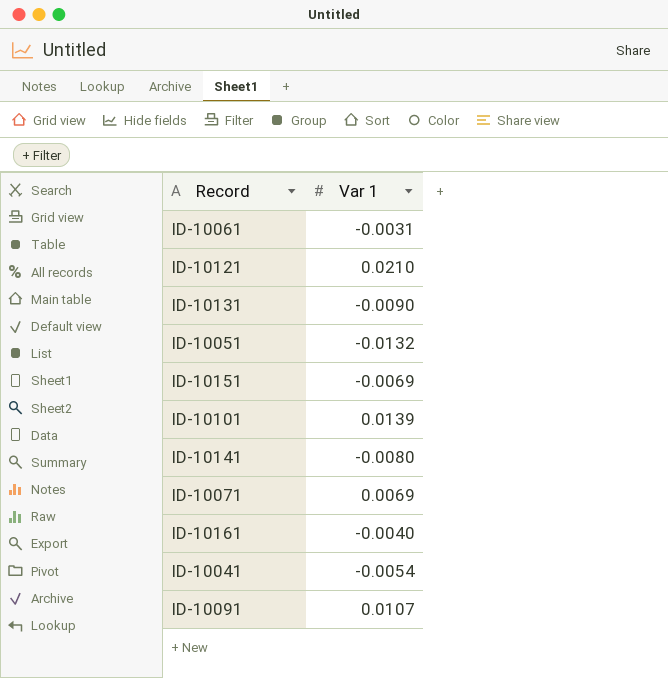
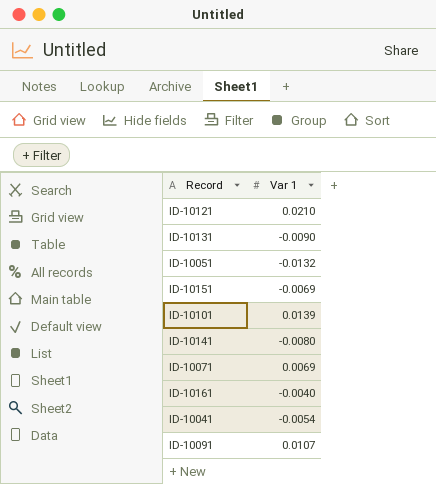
row ID-10061: -0.0031 -> none

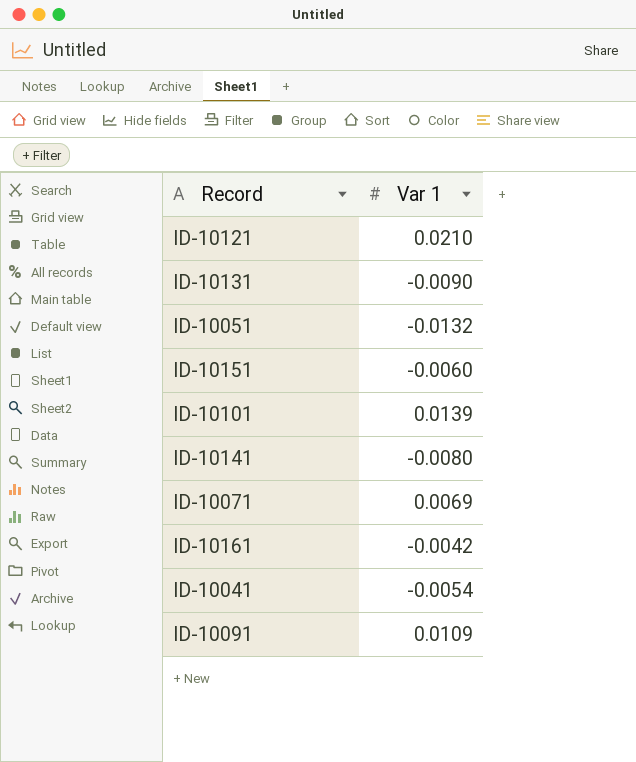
ID-10151 | Var 1: -0.0069 -> -0.0060
ID-10161 | Var 1: -0.0040 -> -0.0042
ID-10091 | Var 1: 0.0107 -> 0.0109

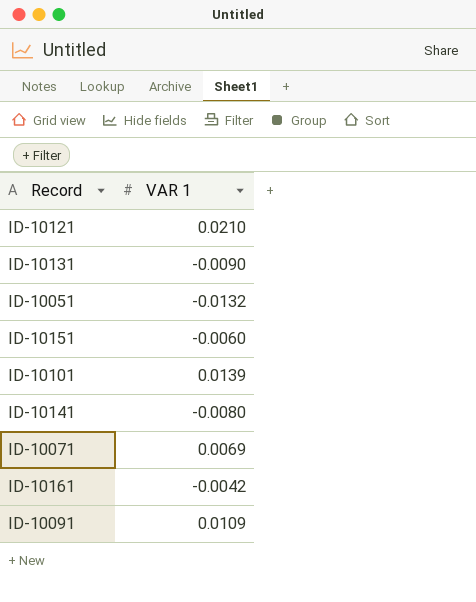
column name: Var 1 -> VAR 1
row ID-10041: -0.0054 -> none

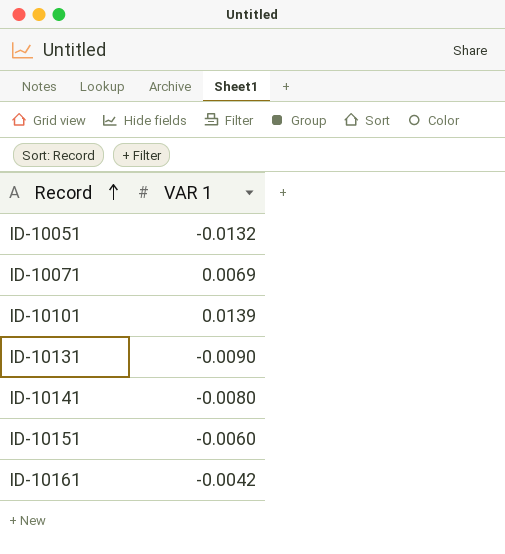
row order: none -> Record ascending
row ID-10121: 0.0210 -> none
row ID-10091: 0.0109 -> none

